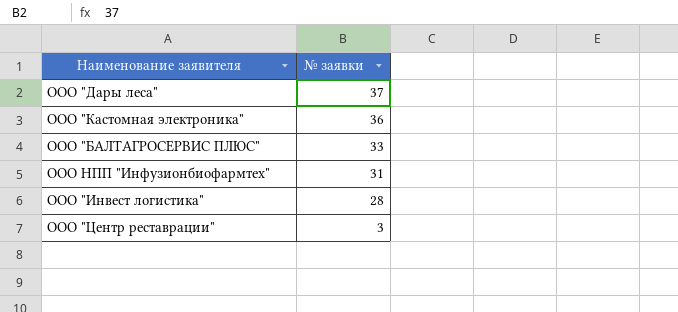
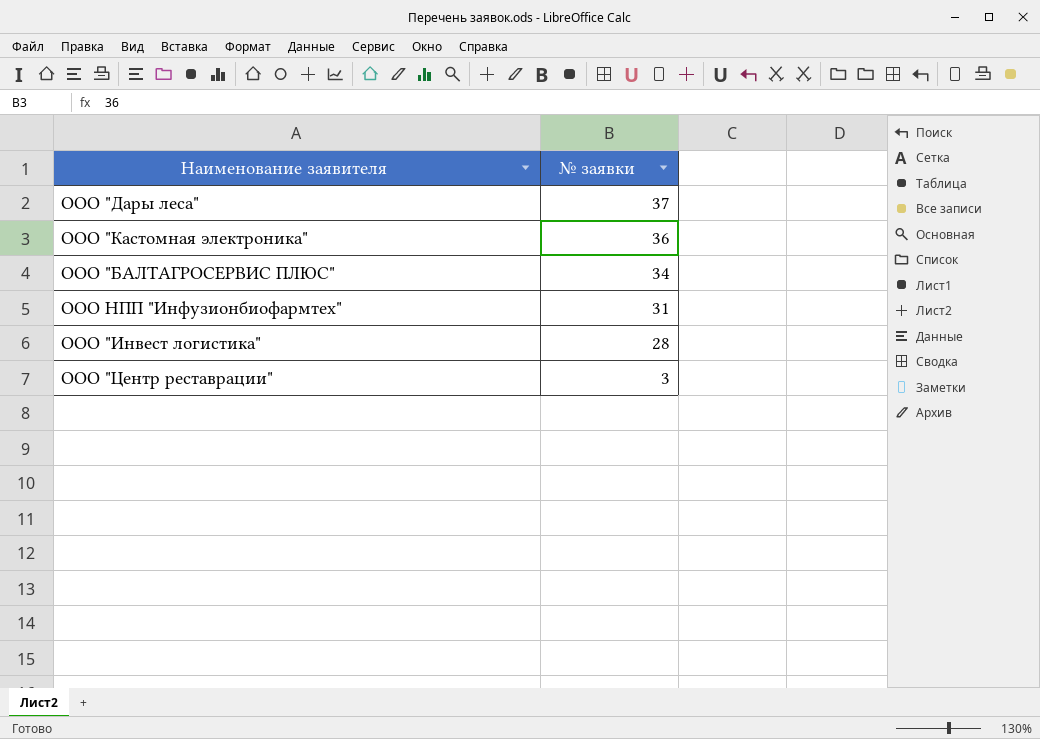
ООО "БАЛТАГРОСЕРВИС ПЛЮС" | № заявки: 33 -> 34

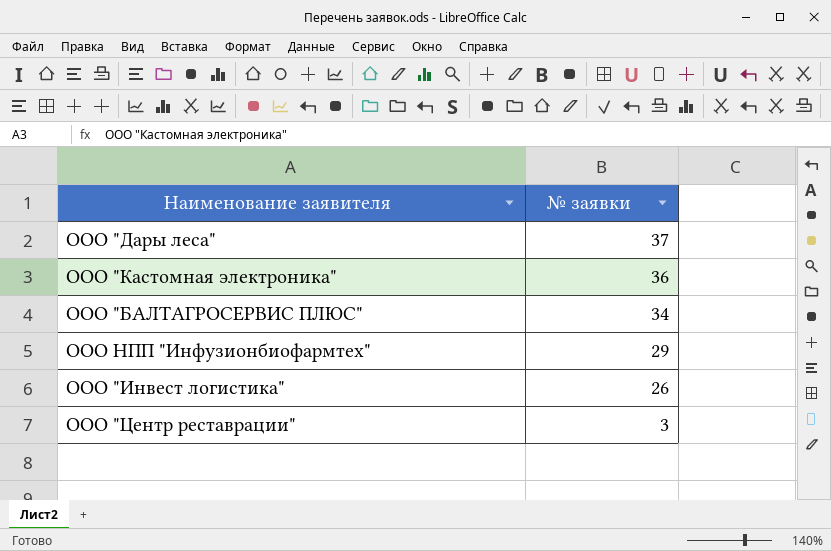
ООО НПП "Инфузионбиофармтех" | № заявки: 31 -> 29
ООО "Инвест логистика" | № заявки: 28 -> 26

